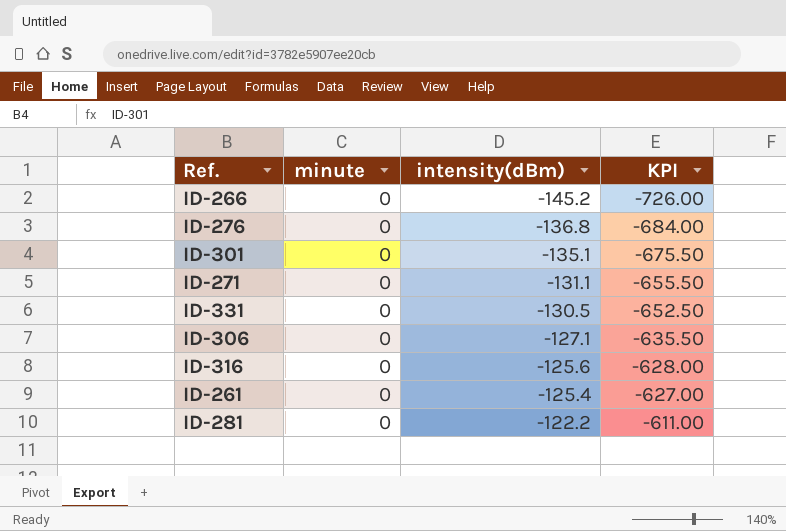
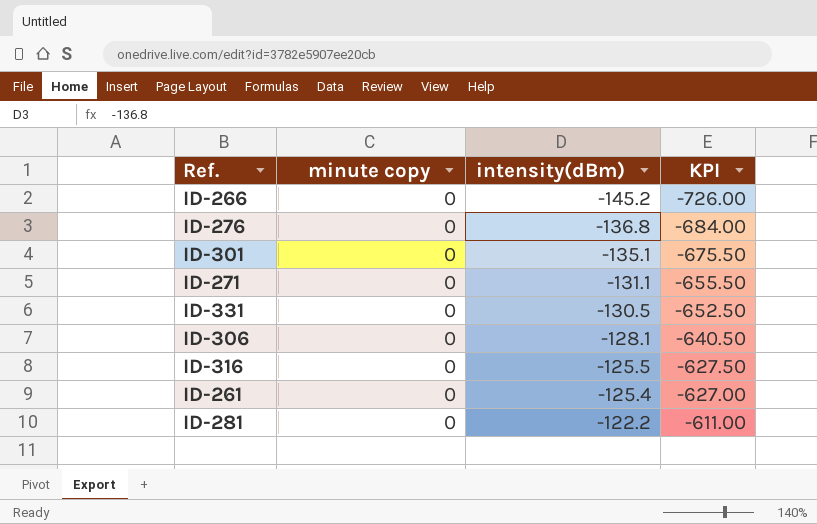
column name: minute -> minute copy
ID-306 | intensity(dBm): -127.1 -> -128.1
ID-306 | KPI: -635.50 -> -640.50
ID-316 | intensity(dBm): -125.6 -> -125.5
ID-316 | KPI: -628.00 -> -627.50

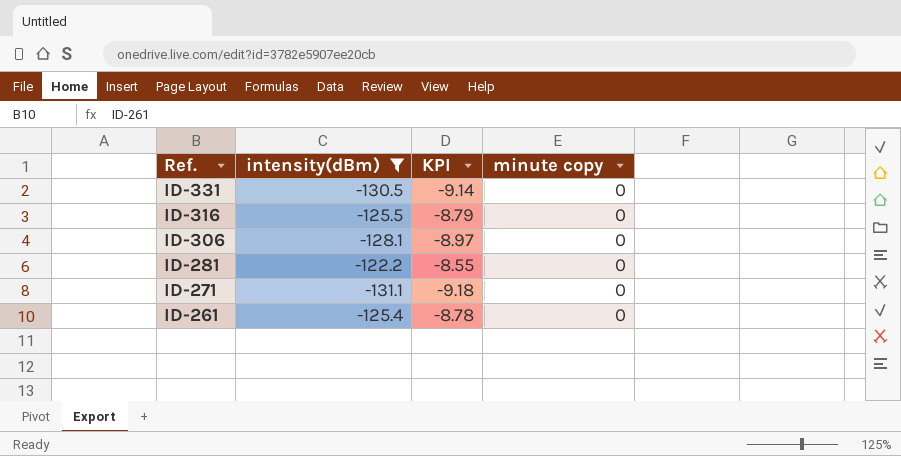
filter: none -> intensity(dBm) >= -131.1
row order: intensity(dBm) ascending -> Ref. descending
column KPI | formula: [intensity(dBm)] * 5 -> [intensity(dBm)] * 0.07
column minute copy | position: 2 -> 4

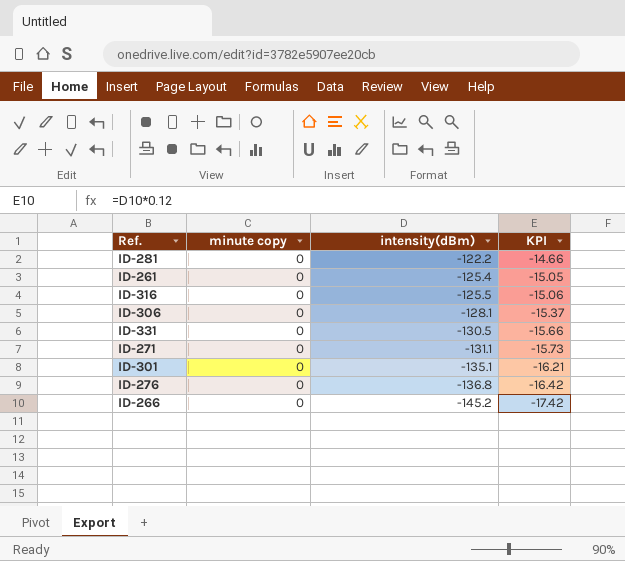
filter: intensity(dBm) >= -131.1 -> none
row order: Ref. descending -> intensity(dBm) descending
column minute copy | position: 4 -> 2
column KPI | formula: [intensity(dBm)] * 0.07 -> [intensity(dBm)] * 0.12

